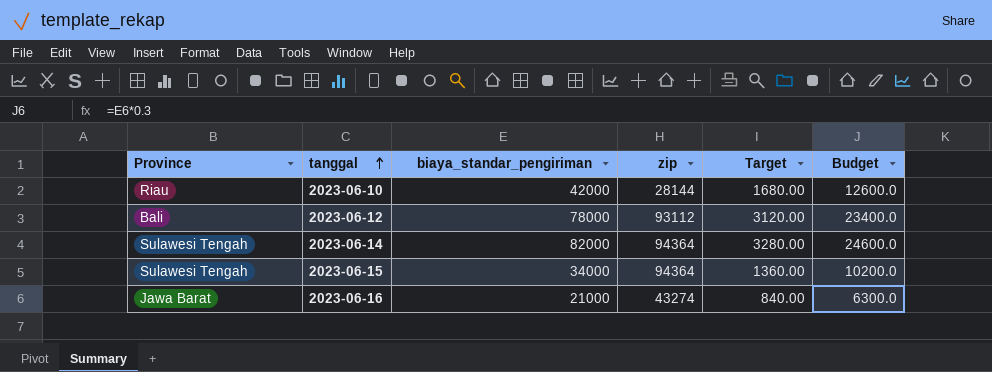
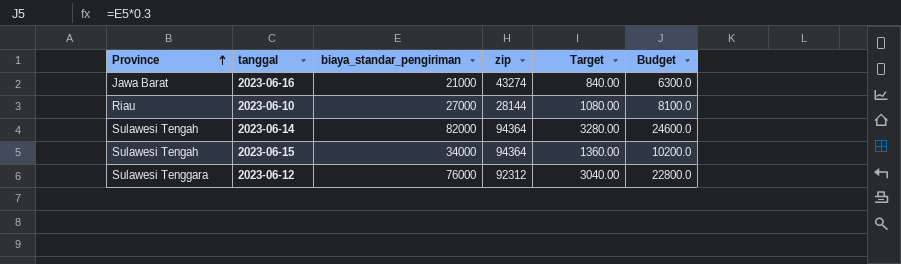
row order: tanggal ascending -> Province ascending
2023-06-10 | biaya_standar_pengiriman: 42000 -> 27000
2023-06-10 | Target: 1680.00 -> 1080.00
2023-06-10 | Budget: 12600.0 -> 8100.0
2023-06-12 | Province: Bali -> Sulawesi Tenggara
2023-06-12 | biaya_standar_pengiriman: 78000 -> 76000
2023-06-12 | zip: 93112 -> 92312
2023-06-12 | Target: 3120.00 -> 3040.00
2023-06-12 | Budget: 23400.0 -> 22800.0

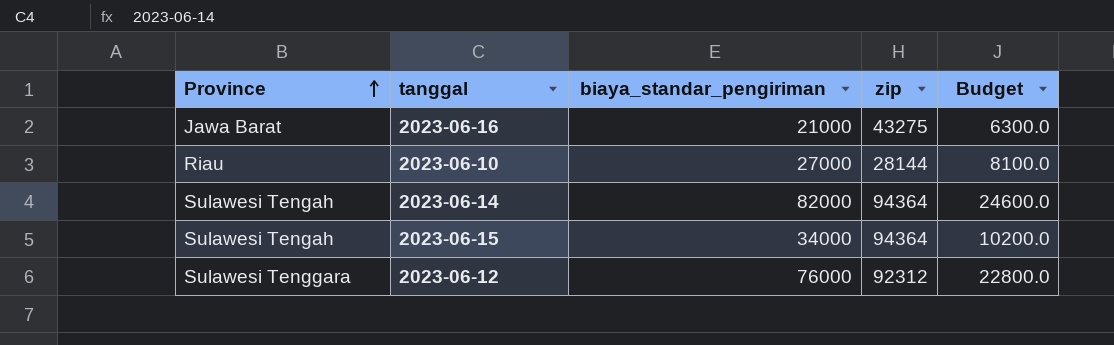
column Target | formula: [biaya_standar_pengiriman] * 0.04 -> none
2023-06-16 | zip: 43274 -> 43275

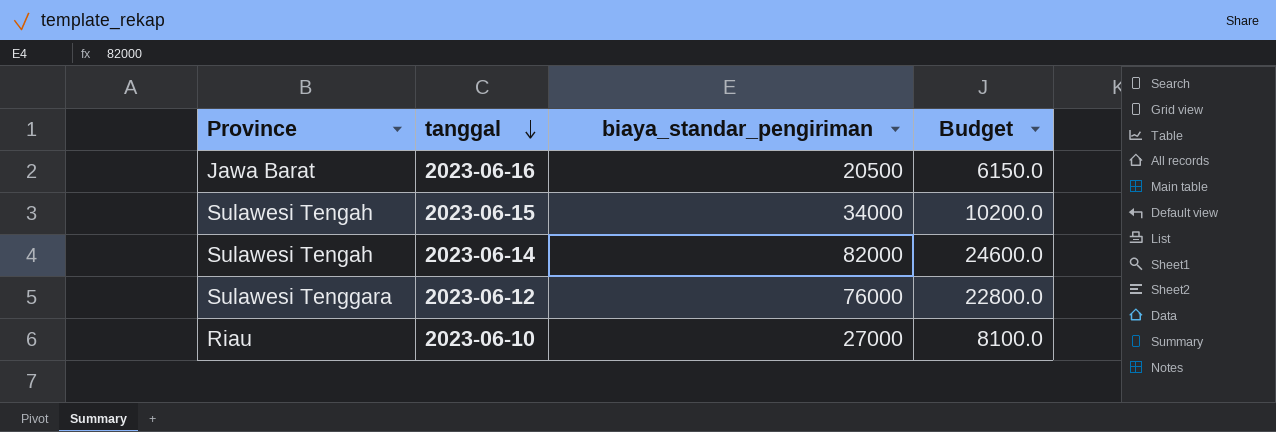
row order: Province ascending -> tanggal descending
column zip | position: 4 -> none
2023-06-16 | biaya_standar_pengiriman: 21000 -> 20500
2023-06-16 | Budget: 6300.0 -> 6150.0

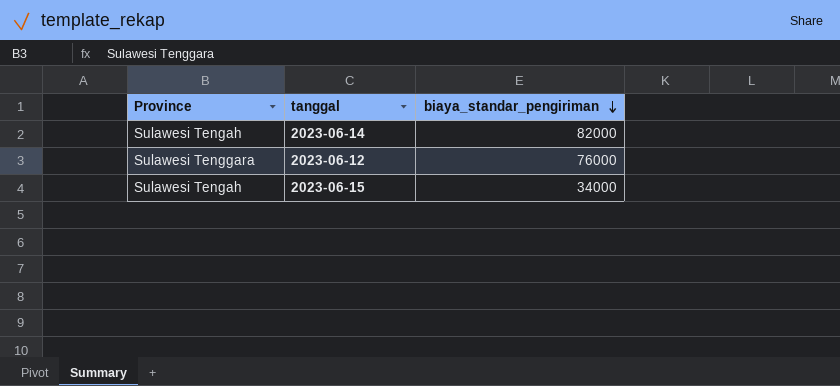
row order: tanggal descending -> biaya_standar_pengiriman descending
column Budget | formula: [biaya_standar_pengiriman] * 0.3 -> none
row 2023-06-16: Jawa Barat | 20500 | 6150.0 -> none
row 2023-06-10: Riau | 27000 | 8100.0 -> none

